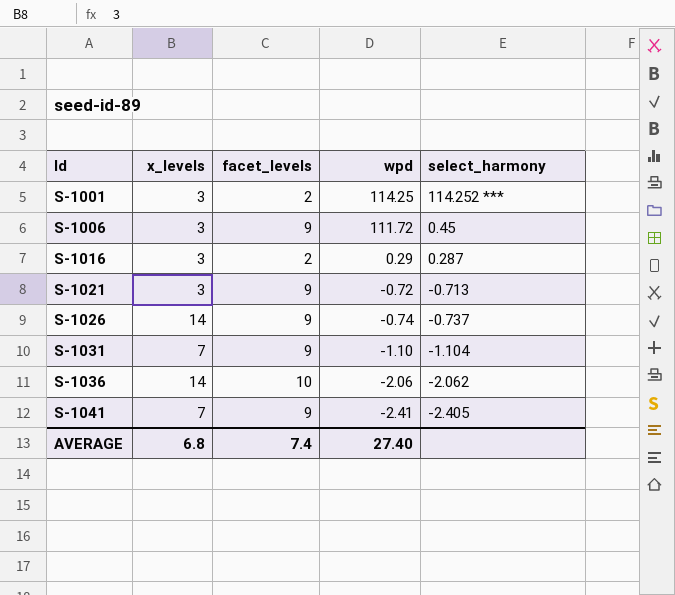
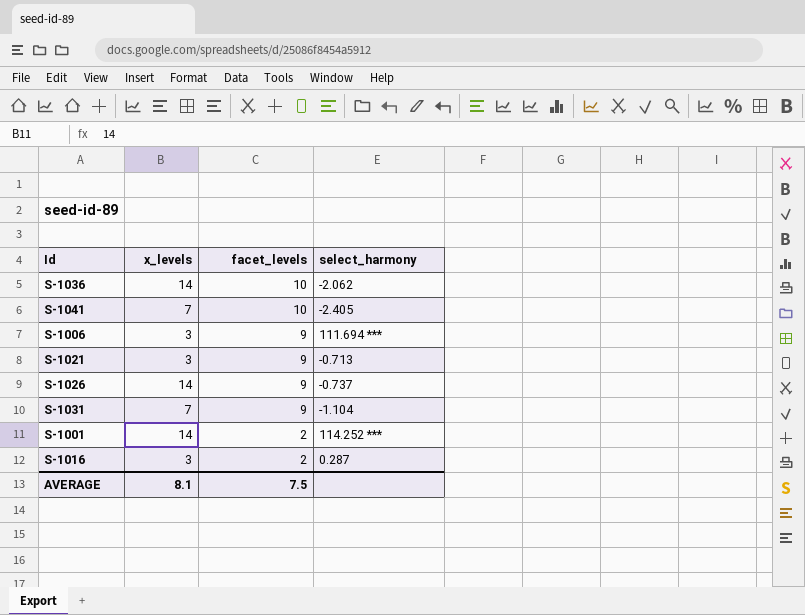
row order: Id ascending -> facet_levels descending
column wpd | position: 4 -> none
S-1041 | facet_levels: 9 -> 10
S-1006 | select_harmony: 0.45 -> 111.694 ***
S-1001 | x_levels: 3 -> 14
AVERAGE | x_levels: 6.8 -> 8.1
AVERAGE | facet_levels: 7.4 -> 7.5

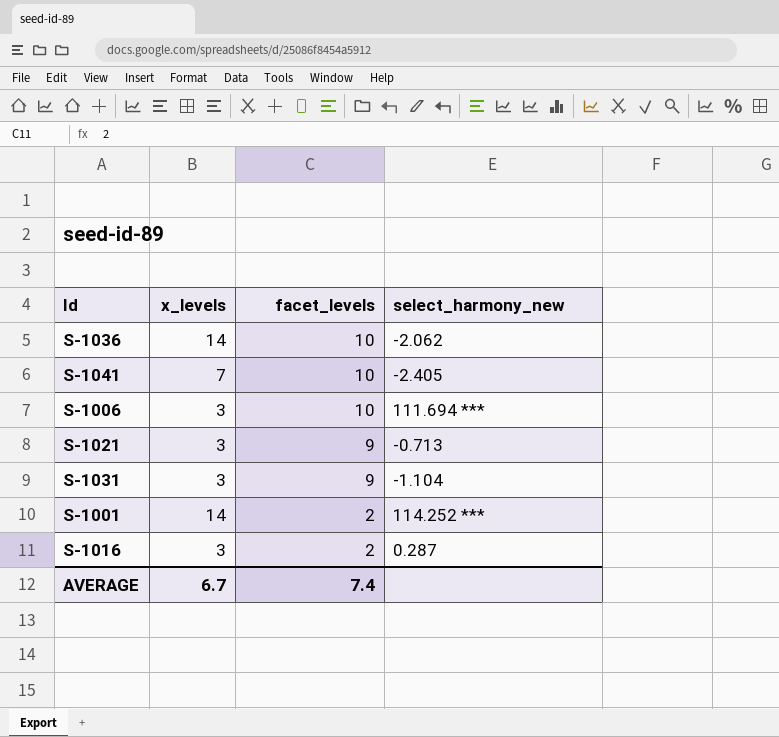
column name: select_harmony -> select_harmony_new
row S-1026: 14 | 9 | -0.737 -> none
S-1006 | facet_levels: 9 -> 10
S-1031 | x_levels: 7 -> 3
AVERAGE | x_levels: 8.1 -> 6.7
AVERAGE | facet_levels: 7.5 -> 7.4

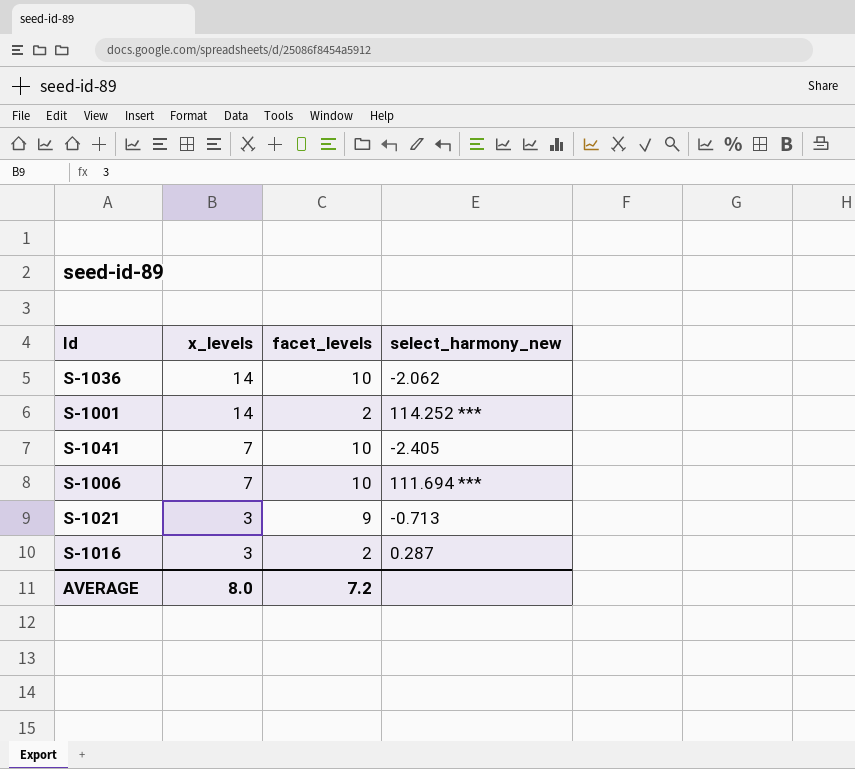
row order: facet_levels descending -> x_levels descending
row S-1031: 3 | 9 | -1.104 -> none
S-1006 | x_levels: 3 -> 7
AVERAGE | x_levels: 6.7 -> 8.0
AVERAGE | facet_levels: 7.4 -> 7.2

